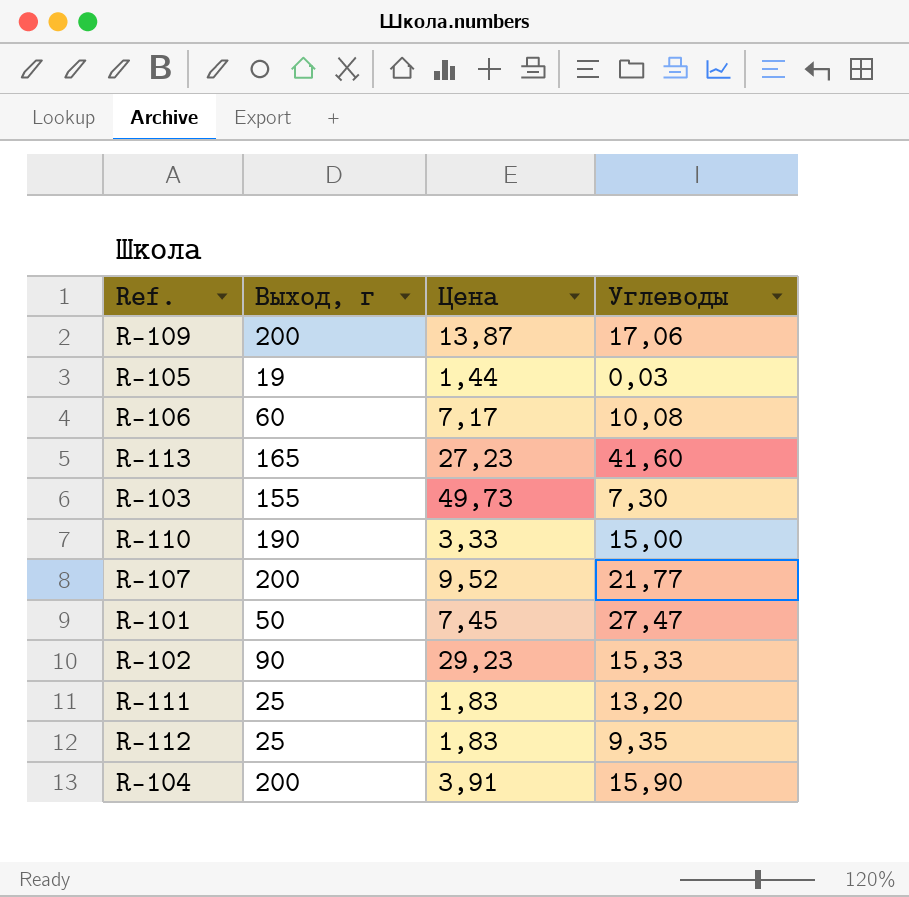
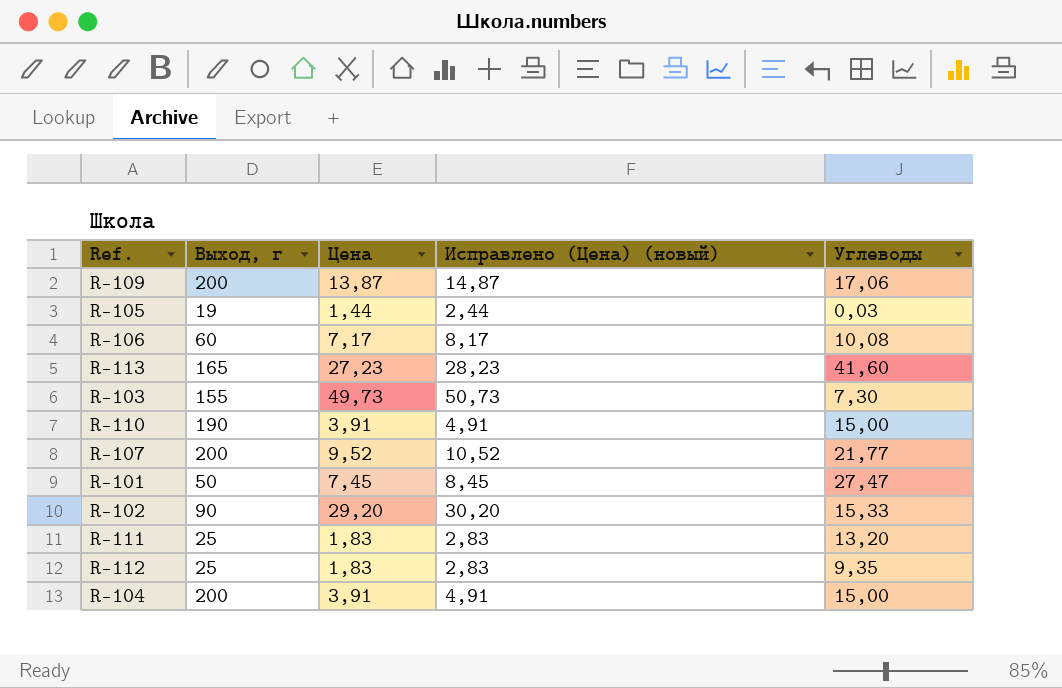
column Исправлено (Цена) (новый) | formula: none -> [Цена] + 1
R-110 | Цена: 3,33 -> 3,91
R-102 | Цена: 29,23 -> 29,20
R-104 | Углеводы: 15,90 -> 15,00

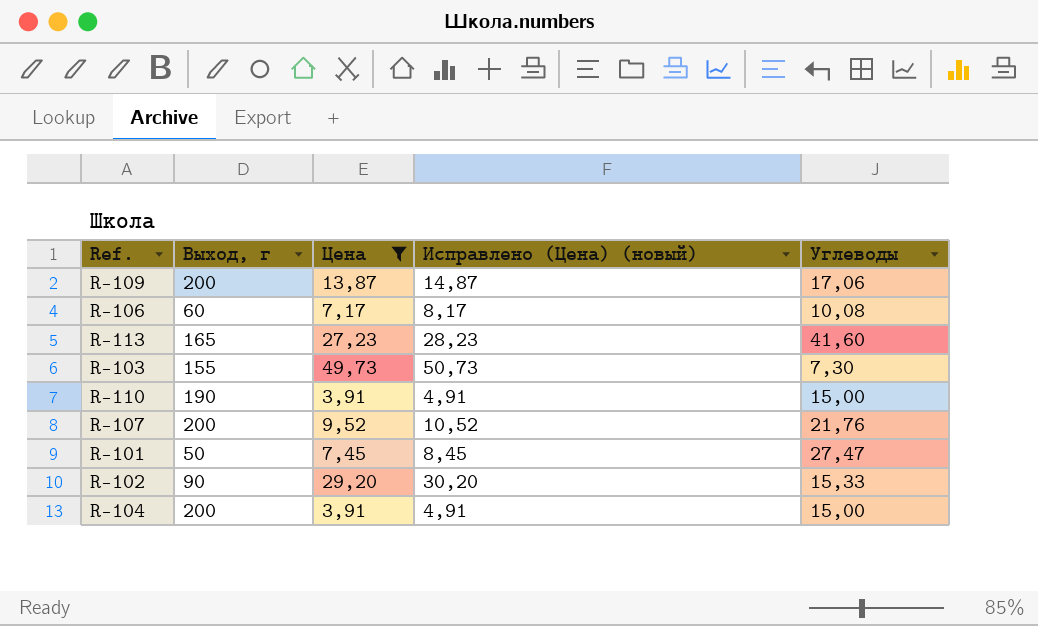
filter: none -> Цена >= 3,91
R-107 | Углеводы: 21,77 -> 21,76

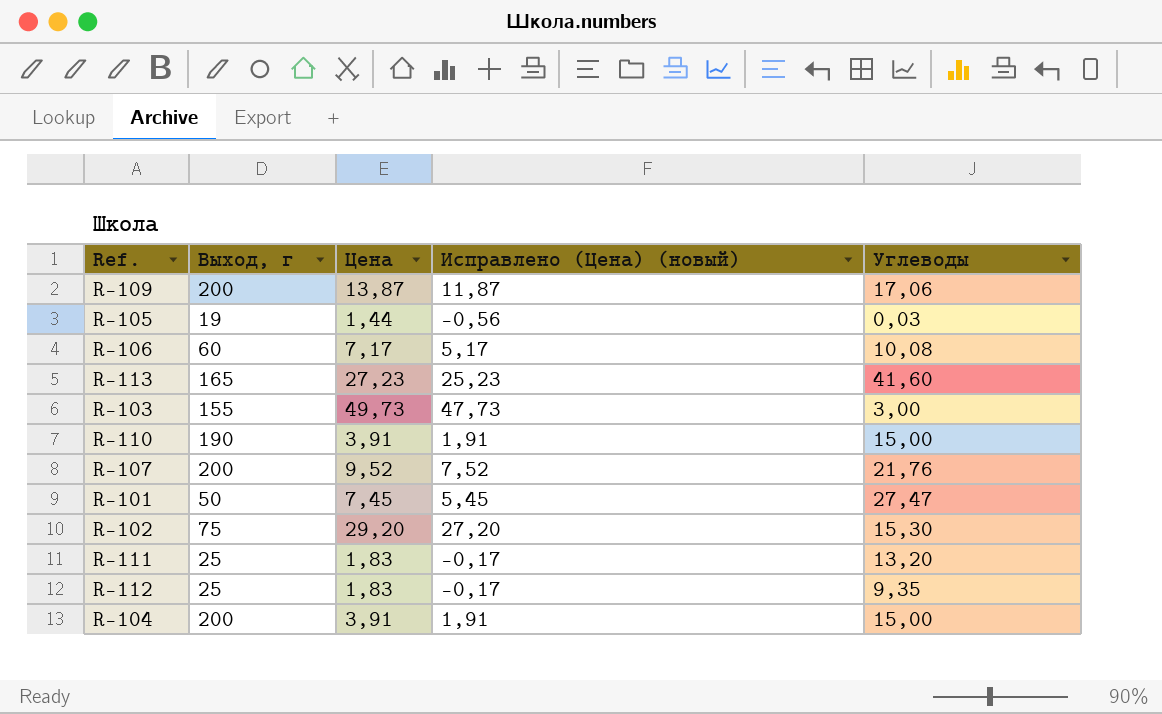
filter: Цена >= 3,91 -> none
column Исправлено (Цена) (новый) | formula: [Цена] + 1 -> [Цена] - 2
R-103 | Углеводы: 7,30 -> 3,00
R-102 | Выход, г: 90 -> 75
R-102 | Углеводы: 15,33 -> 15,30

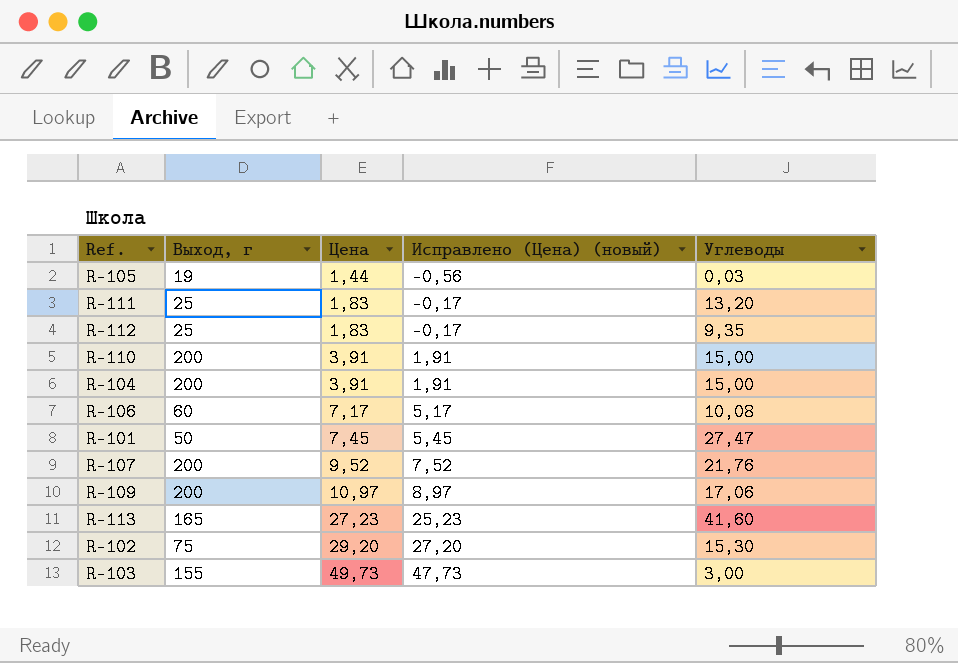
row order: none -> Цена ascending
R-110 | Выход, г: 190 -> 200
R-109 | Цена: 13,87 -> 10,97
R-109 | Исправлено (Цена) (новый): 11,87 -> 8,97

